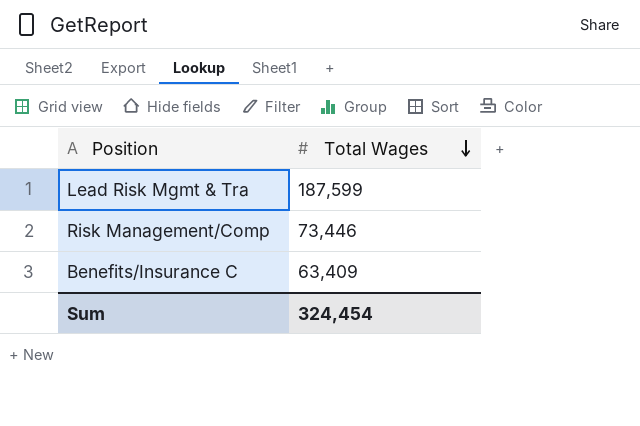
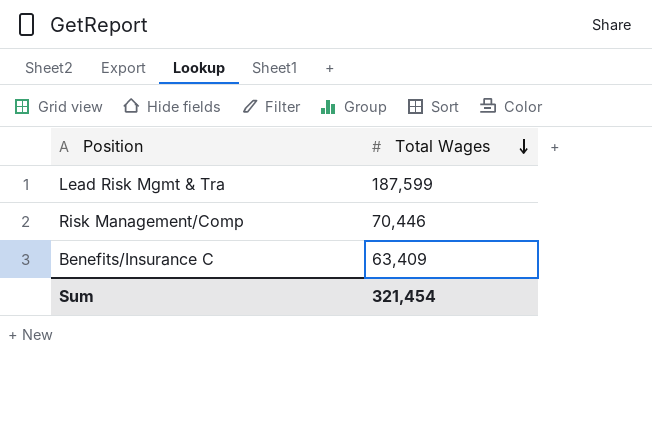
Risk Management/Comp | Total Wages: 73,446 -> 70,446
Sum | Total Wages: 324,454 -> 321,454

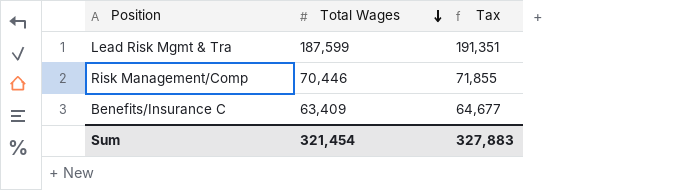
column Tax | formula: none -> [Total Wages] * 1.02

